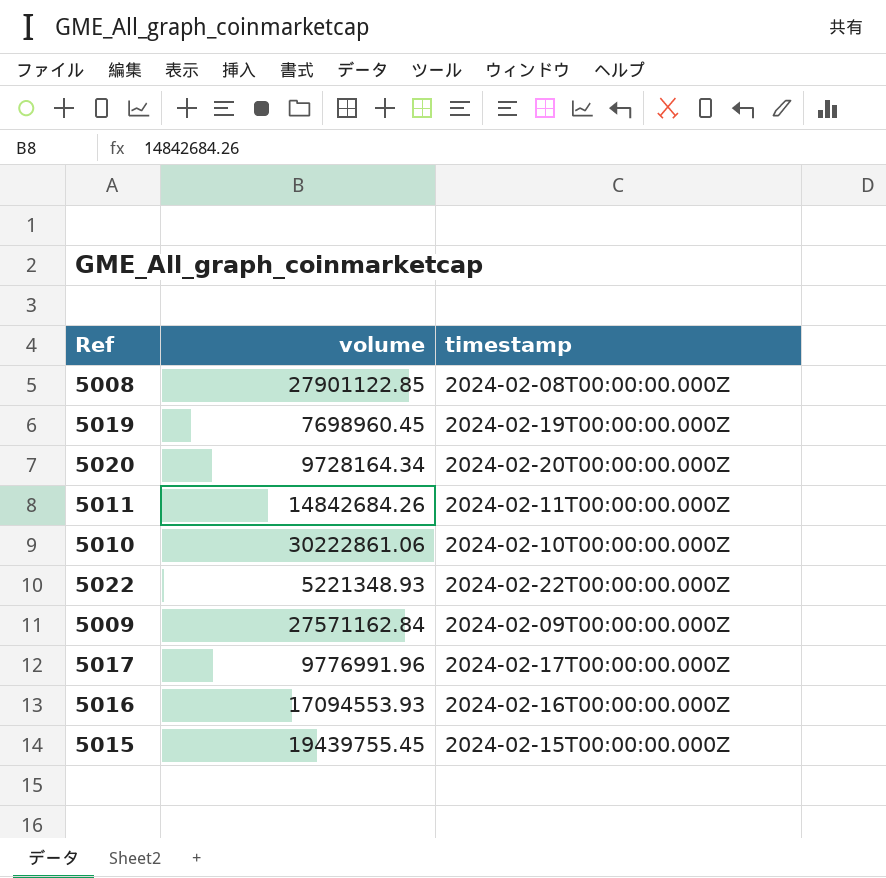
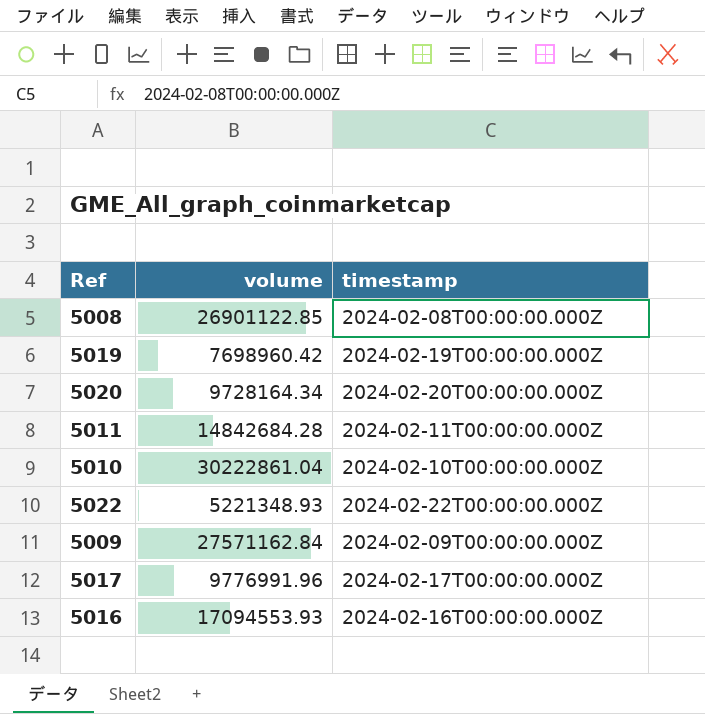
row 5015: 19439755.45 | 2024-02-15T00:00:00.000Z -> none
5008 | volume: 27901122.85 -> 26901122.85
5019 | volume: 7698960.45 -> 7698960.42
5011 | volume: 14842684.26 -> 14842684.28
5010 | volume: 30222861.06 -> 30222861.04

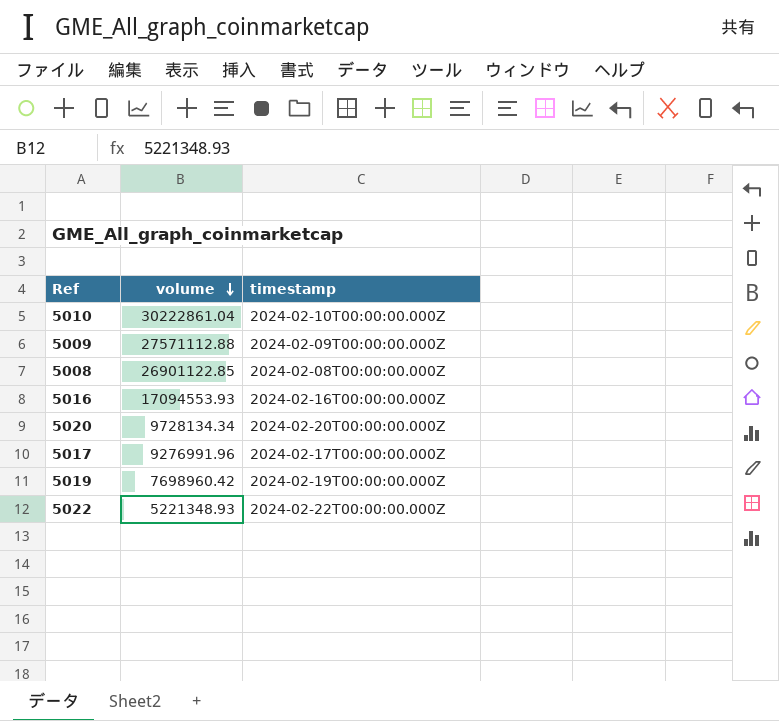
row order: none -> volume descending
row 5011: 14842684.28 | 2024-02-11T00:00:00.000Z -> none
5009 | volume: 27571162.84 -> 27571112.88
5020 | volume: 9728164.34 -> 9728134.34
5017 | volume: 9776991.96 -> 9276991.96

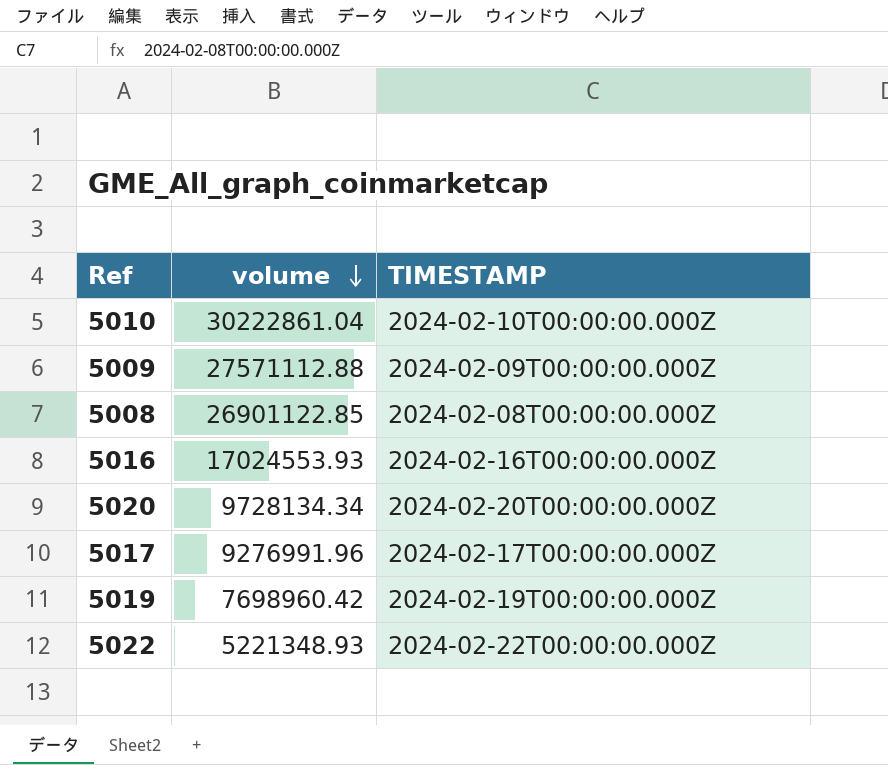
column name: timestamp -> TIMESTAMP
5016 | volume: 17094553.93 -> 17024553.93

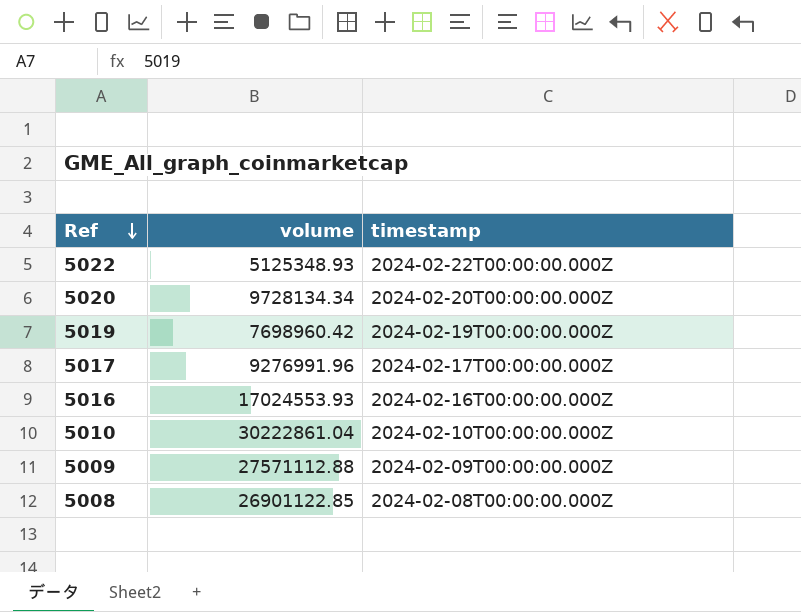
row order: volume descending -> Ref descending
column name: TIMESTAMP -> timestamp
5022 | volume: 5221348.93 -> 5125348.93

